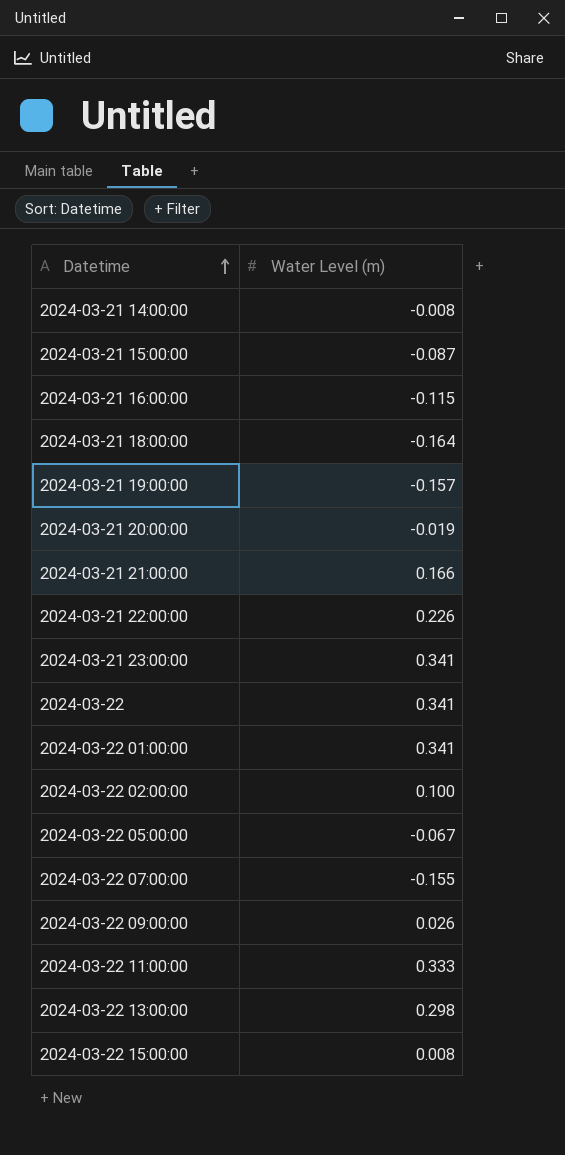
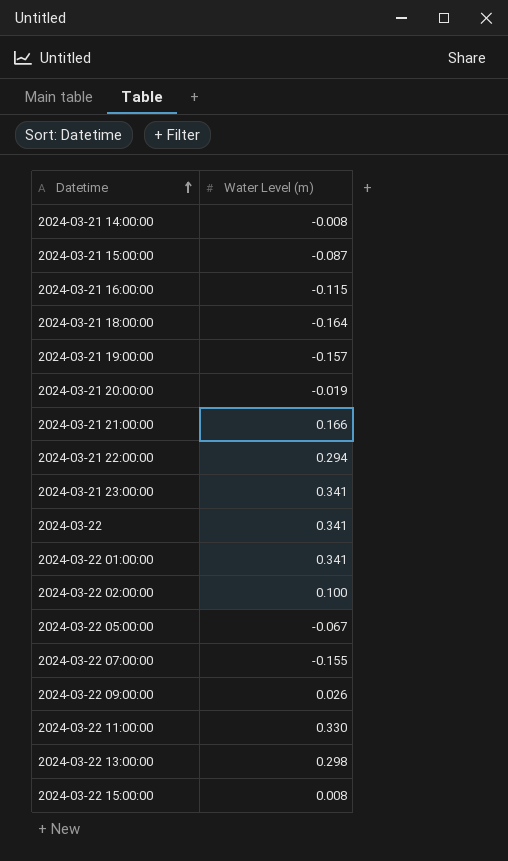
2024-03-21 22:00:00 | Water Level (m): 0.226 -> 0.294
2024-03-22 11:00:00 | Water Level (m): 0.333 -> 0.330

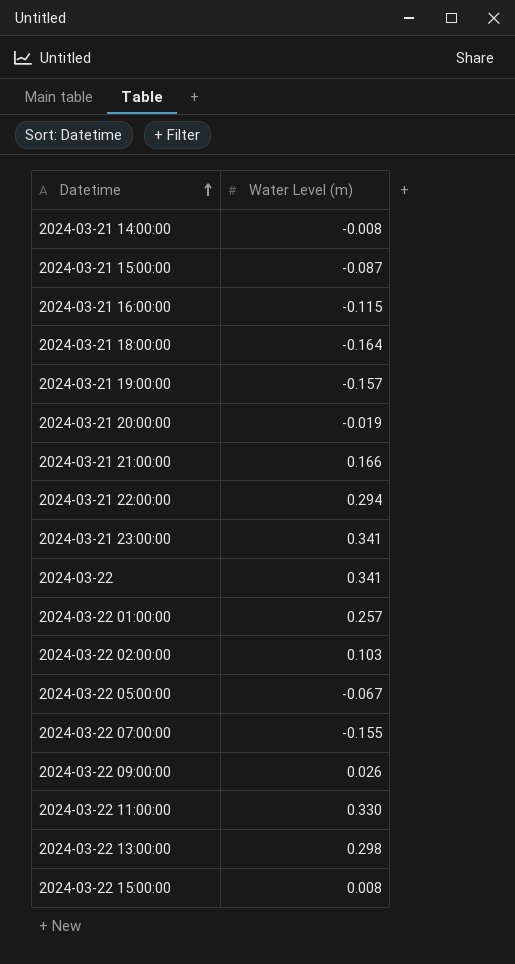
2024-03-22 01:00:00 | Water Level (m): 0.341 -> 0.257
2024-03-22 02:00:00 | Water Level (m): 0.100 -> 0.103

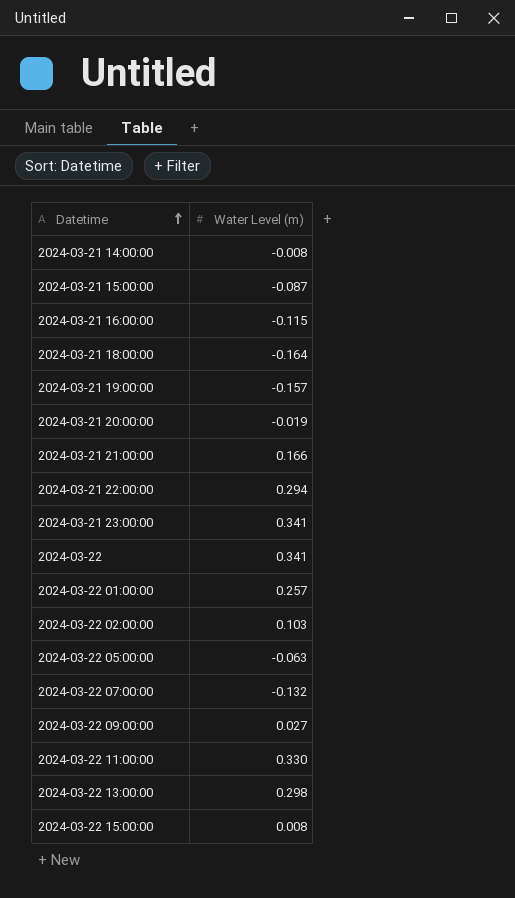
2024-03-22 05:00:00 | Water Level (m): -0.067 -> -0.063
2024-03-22 07:00:00 | Water Level (m): -0.155 -> -0.132
2024-03-22 09:00:00 | Water Level (m): 0.026 -> 0.027

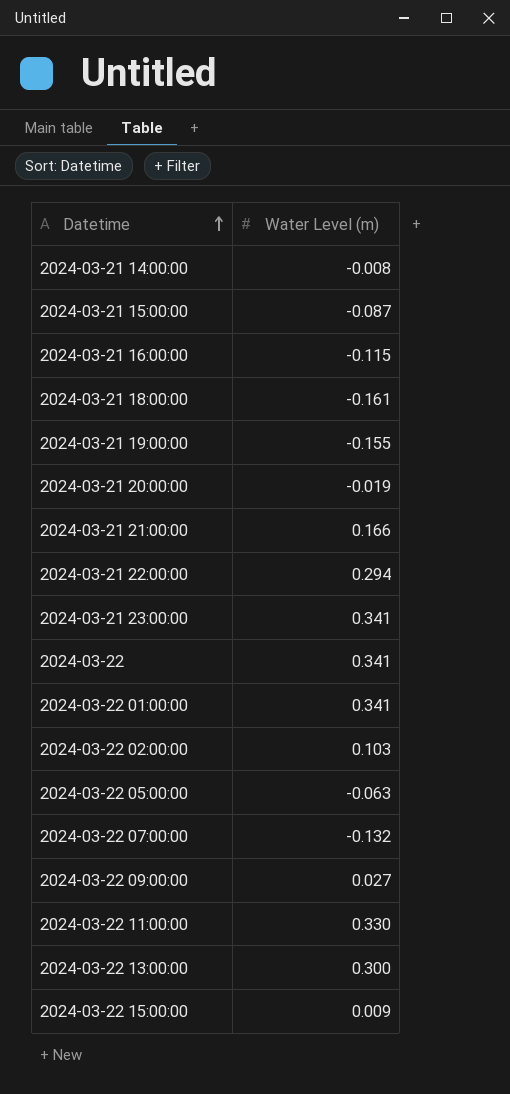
2024-03-21 18:00:00 | Water Level (m): -0.164 -> -0.161
2024-03-21 19:00:00 | Water Level (m): -0.157 -> -0.155
2024-03-22 01:00:00 | Water Level (m): 0.257 -> 0.341
2024-03-22 13:00:00 | Water Level (m): 0.298 -> 0.300
2024-03-22 15:00:00 | Water Level (m): 0.008 -> 0.009

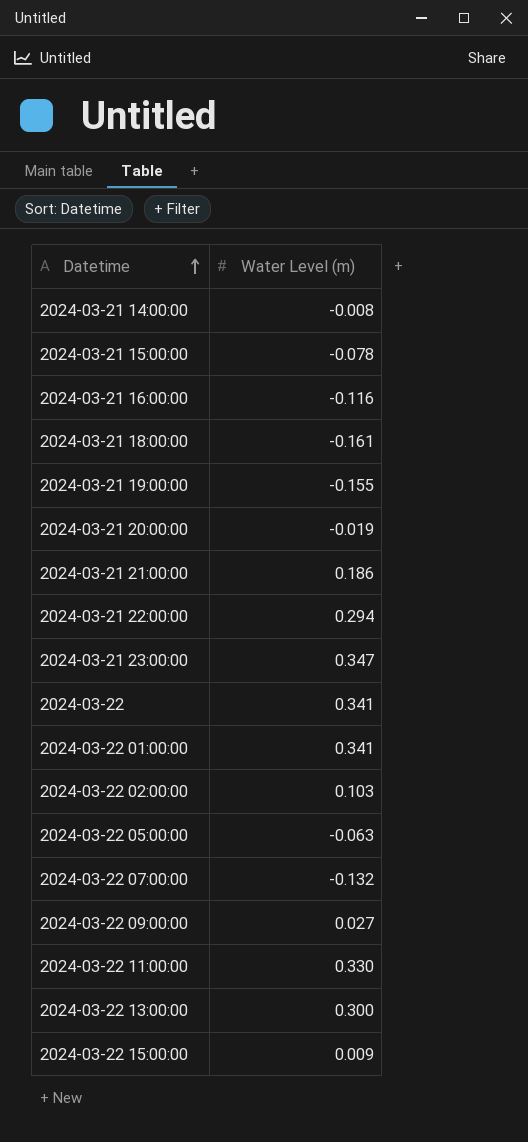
2024-03-21 15:00:00 | Water Level (m): -0.087 -> -0.078
2024-03-21 16:00:00 | Water Level (m): -0.115 -> -0.116
2024-03-21 21:00:00 | Water Level (m): 0.166 -> 0.186
2024-03-21 23:00:00 | Water Level (m): 0.341 -> 0.347

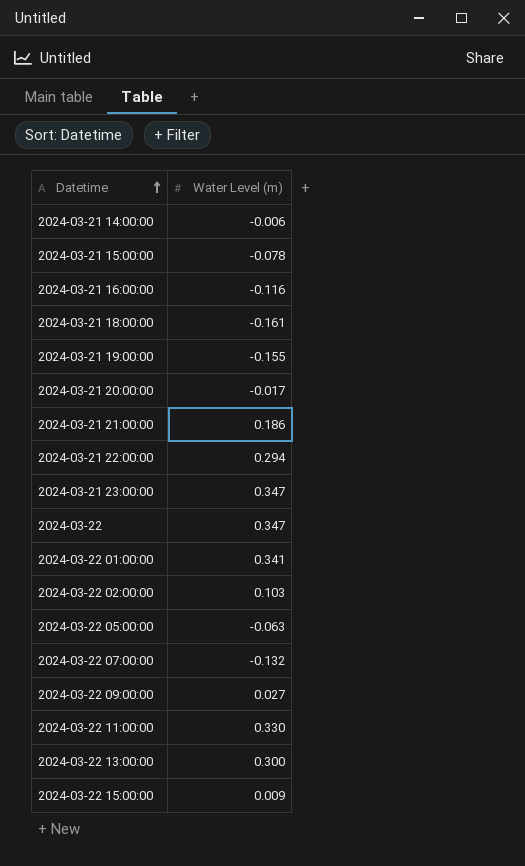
2024-03-21 14:00:00 | Water Level (m): -0.008 -> -0.006
2024-03-21 20:00:00 | Water Level (m): -0.019 -> -0.017
2024-03-22 | Water Level (m): 0.341 -> 0.347

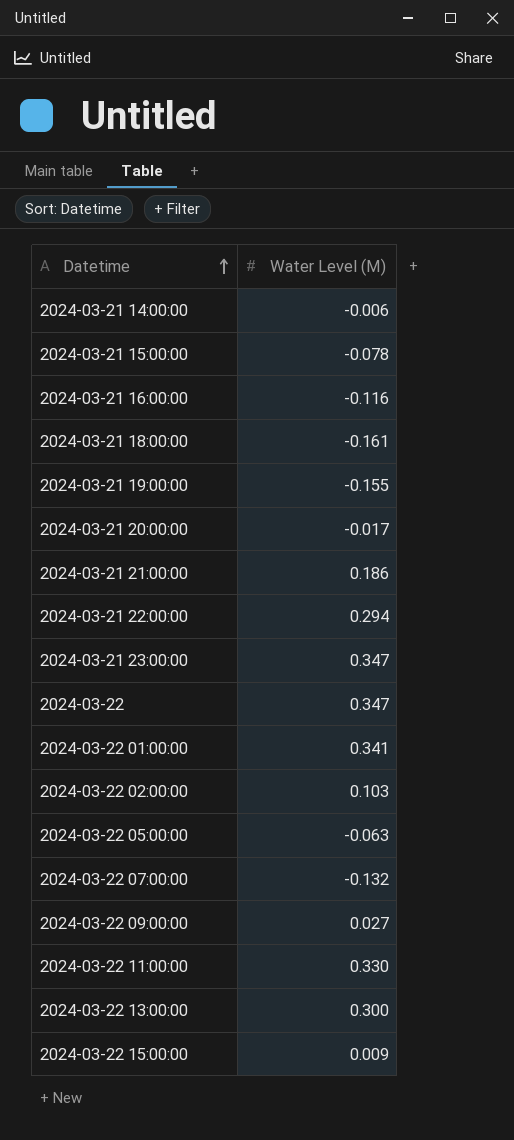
column name: Water Level (m) -> Water Level (M)

